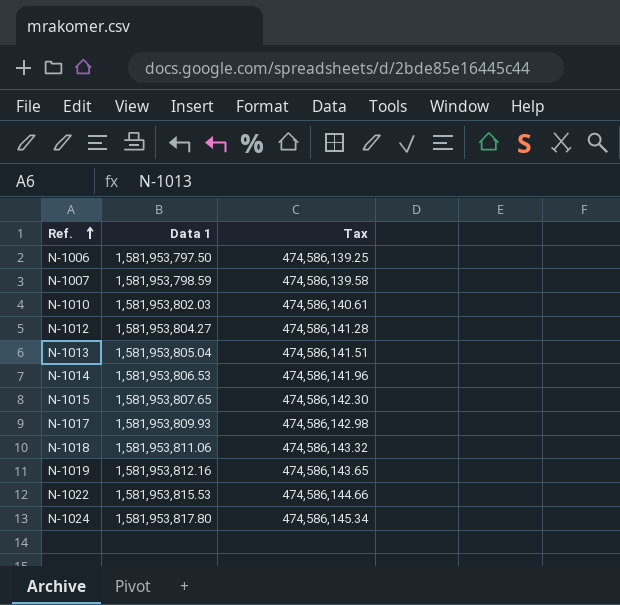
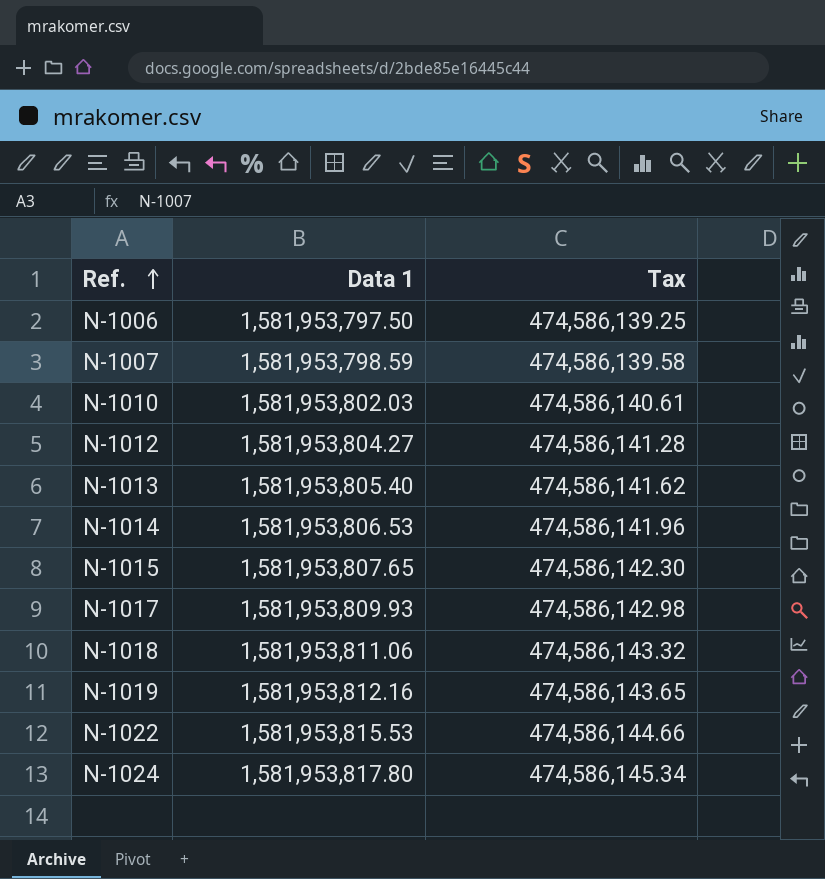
N-1013 | Data 1: 1,581,953,805.04 -> 1,581,953,805.40
N-1013 | Tax: 474,586,141.51 -> 474,586,141.62

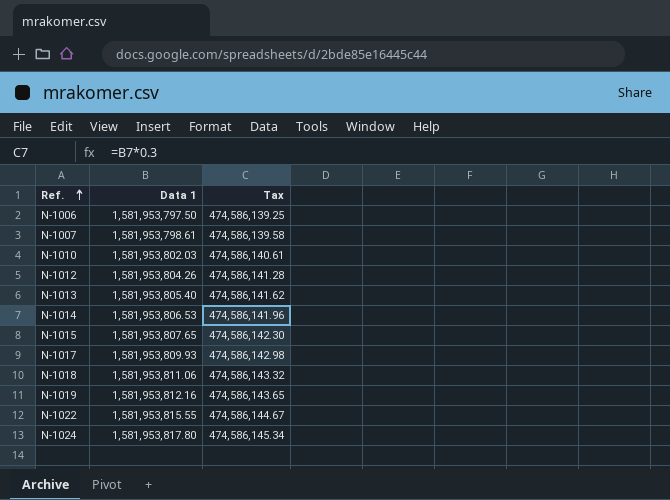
N-1007 | Data 1: 1,581,953,798.59 -> 1,581,953,798.61
N-1012 | Data 1: 1,581,953,804.27 -> 1,581,953,804.26
N-1022 | Data 1: 1,581,953,815.53 -> 1,581,953,815.55
N-1022 | Tax: 474,586,144.66 -> 474,586,144.67

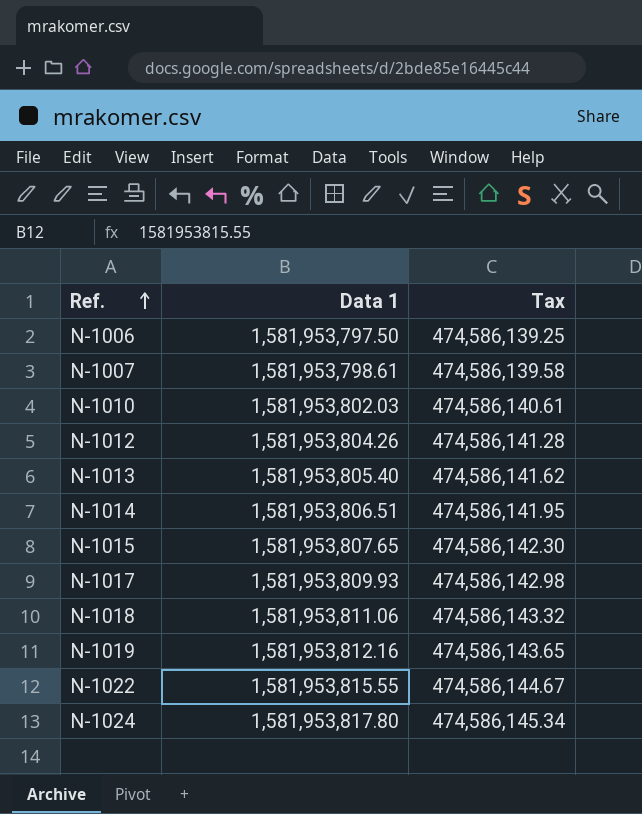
N-1014 | Data 1: 1,581,953,806.53 -> 1,581,953,806.51
N-1014 | Tax: 474,586,141.96 -> 474,586,141.95

